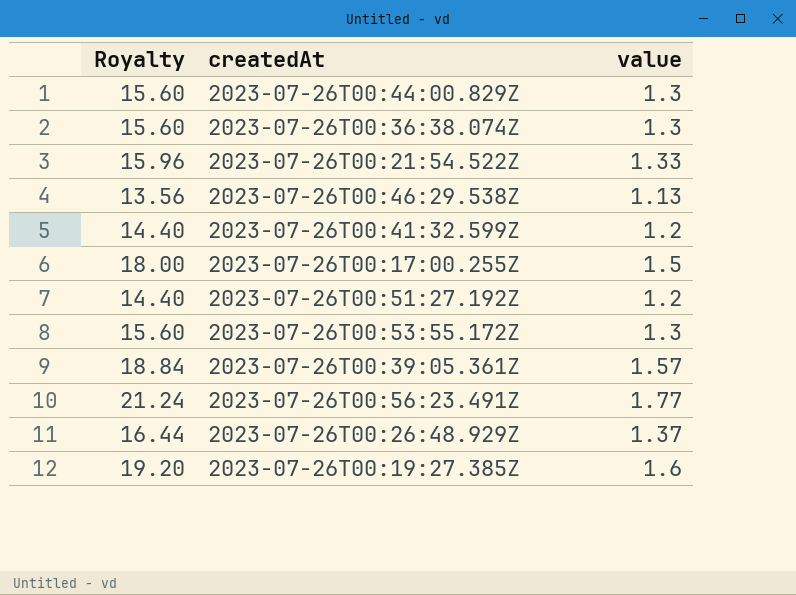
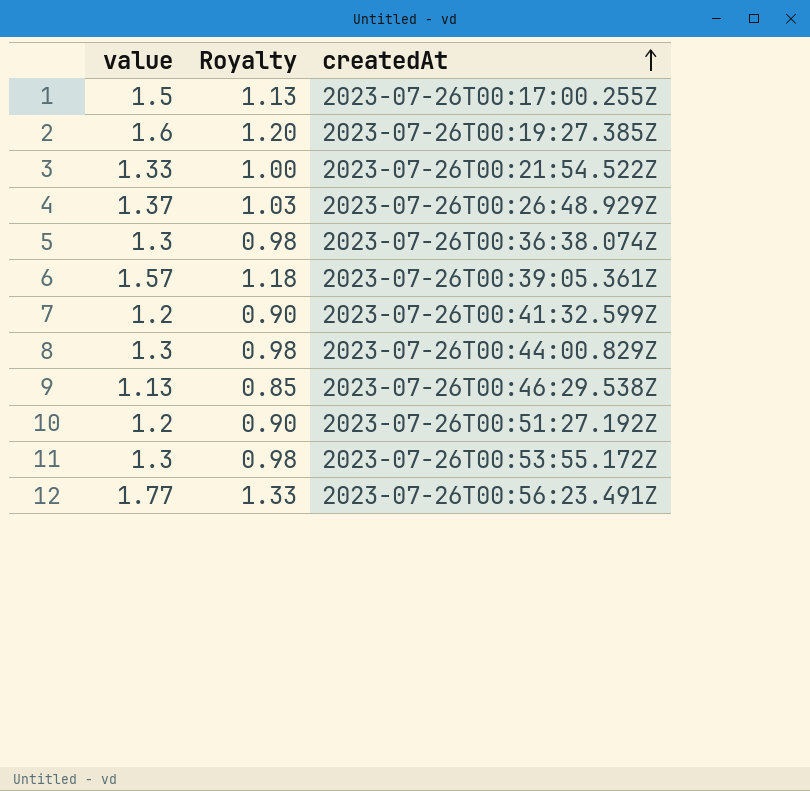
row order: none -> createdAt ascending
column value | position: 3 -> 1
column Royalty | formula: [value] * 12 -> [value] * 0.75

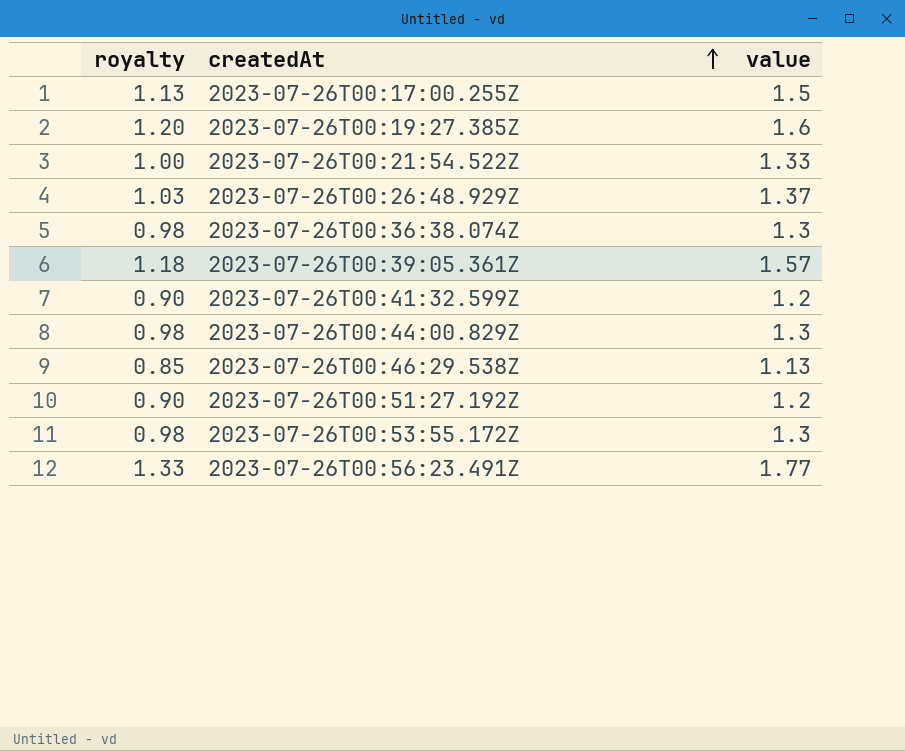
column name: Royalty -> royalty
column value | position: 1 -> 3

